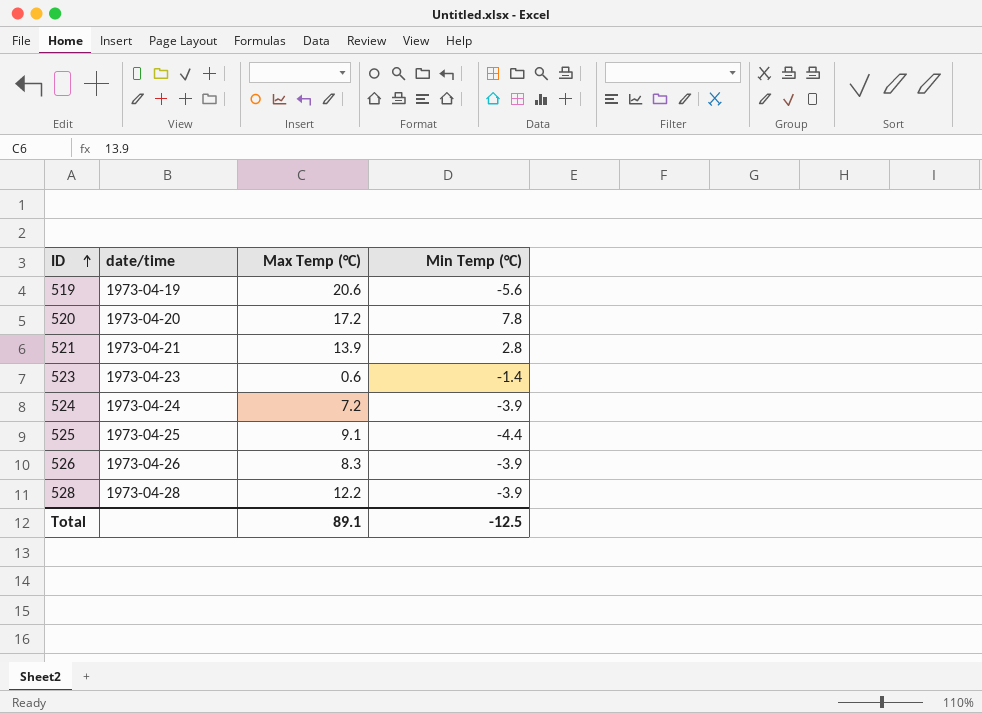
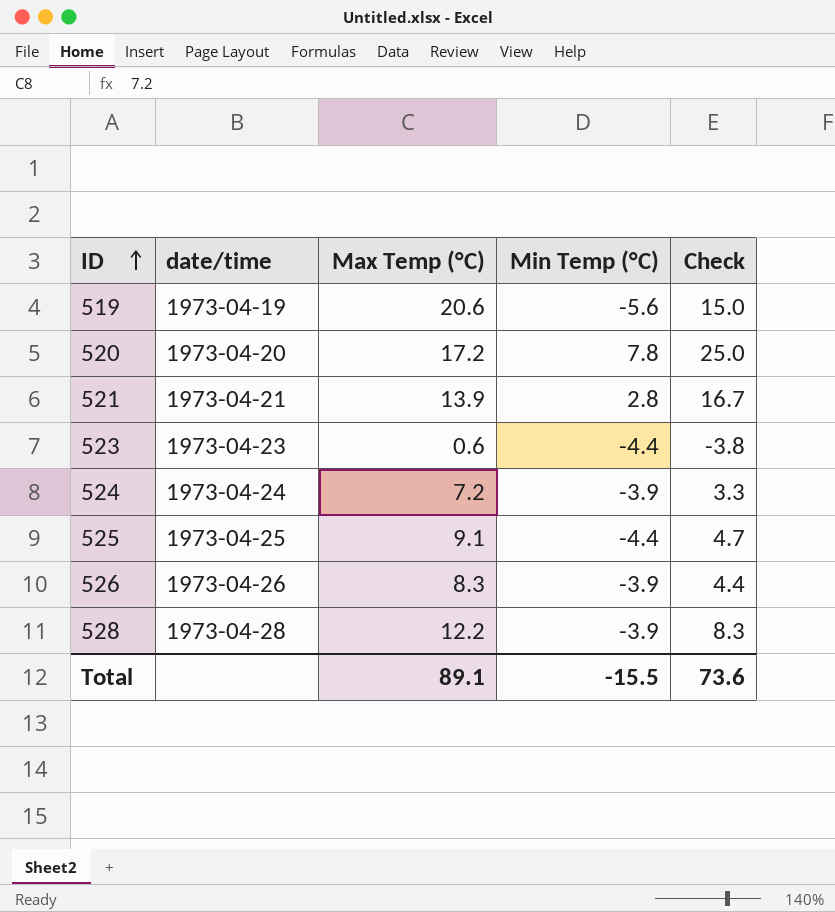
column Check | formula: none -> [Max Temp (°C)] + [Min Temp (°C)]
523 | Min Temp (°C): -1.4 -> -4.4
Total | Min Temp (°C): -12.5 -> -15.5

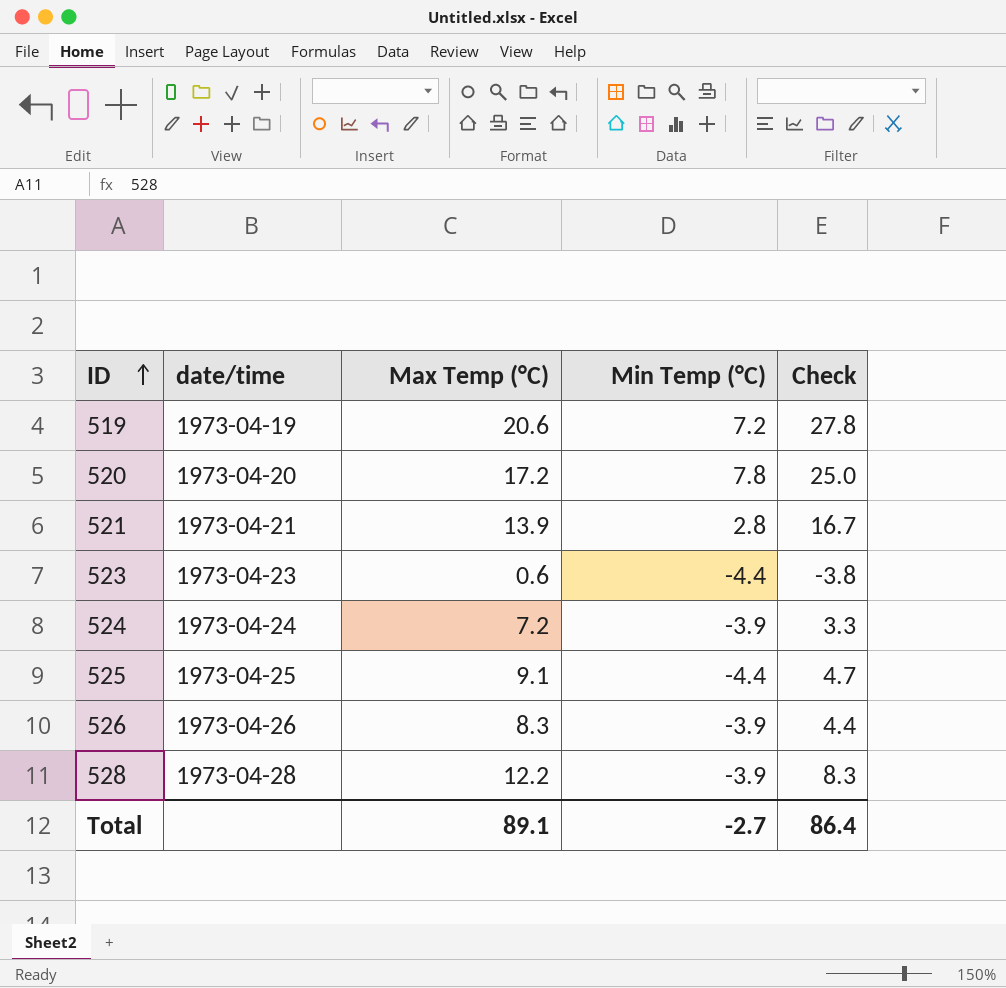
519 | Min Temp (°C): -5.6 -> 7.2
519 | Check: 15.0 -> 27.8
Total | Min Temp (°C): -15.5 -> -2.7
Total | Check: 73.6 -> 86.4

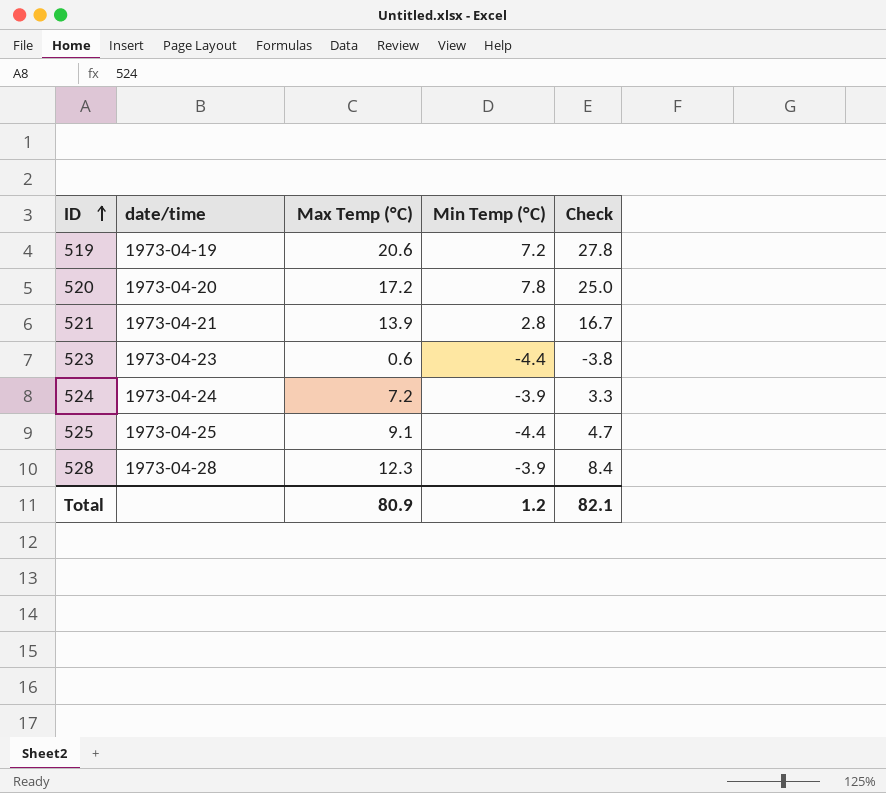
row 526: 1973-04-26 | 8.3 | -3.9 | 4.4 -> none
528 | Max Temp (°C): 12.2 -> 12.3
528 | Check: 8.3 -> 8.4
Total | Max Temp (°C): 89.1 -> 80.9
Total | Min Temp (°C): -2.7 -> 1.2
Total | Check: 86.4 -> 82.1

